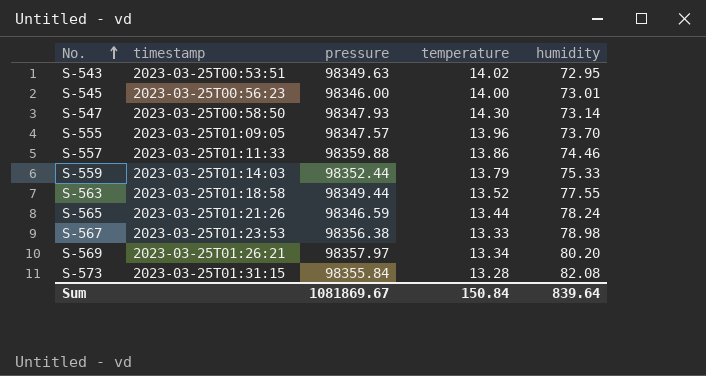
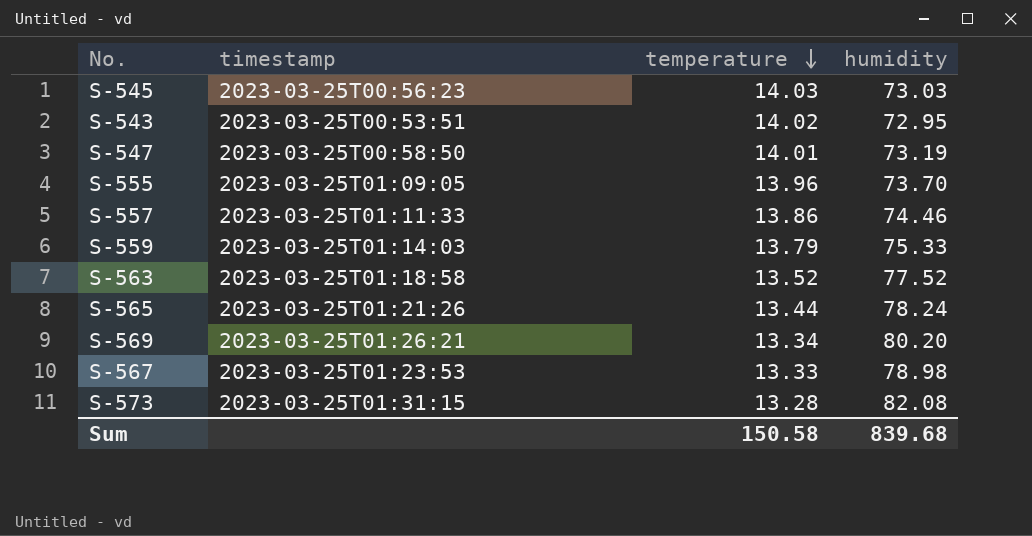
row order: No. ascending -> temperature descending
column pressure | position: 3 -> none
S-545 | temperature: 14.00 -> 14.03
S-545 | humidity: 73.01 -> 73.03
S-547 | temperature: 14.30 -> 14.01
S-547 | humidity: 73.14 -> 73.19
S-563 | humidity: 77.55 -> 77.52
Sum | temperature: 150.84 -> 150.58
Sum | humidity: 839.64 -> 839.68

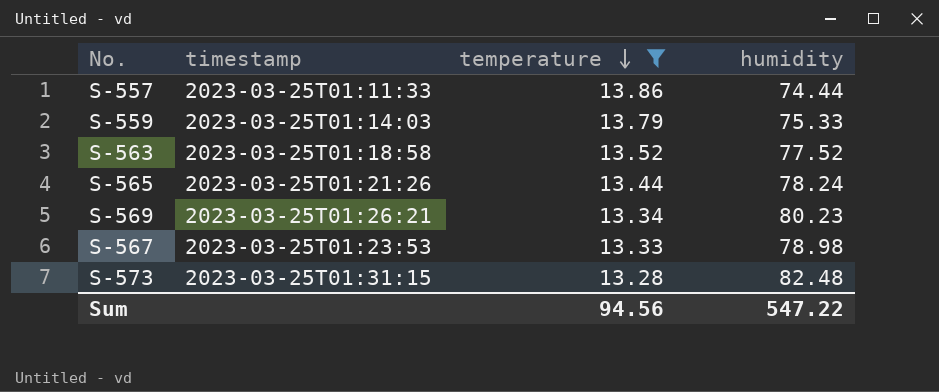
filter: none -> temperature <= 13.86
S-557 | humidity: 74.46 -> 74.44
S-569 | humidity: 80.20 -> 80.23
S-573 | humidity: 82.08 -> 82.48
Sum | temperature: 150.58 -> 94.56
Sum | humidity: 839.68 -> 547.22

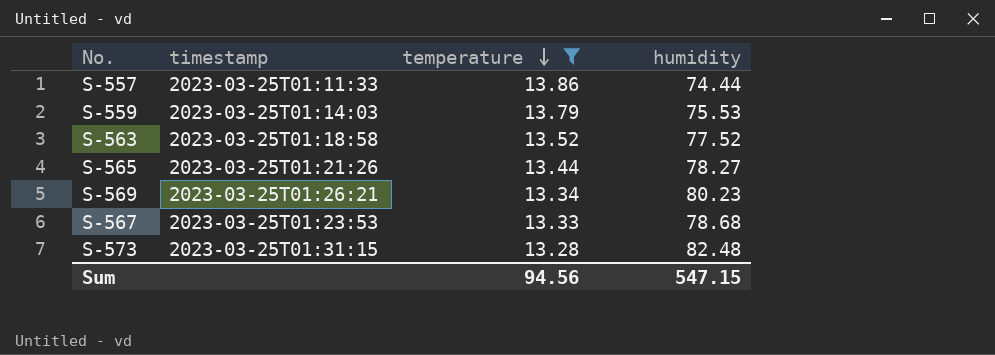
S-559 | humidity: 75.33 -> 75.53
S-565 | humidity: 78.24 -> 78.27
S-567 | humidity: 78.98 -> 78.68
Sum | humidity: 547.22 -> 547.15

